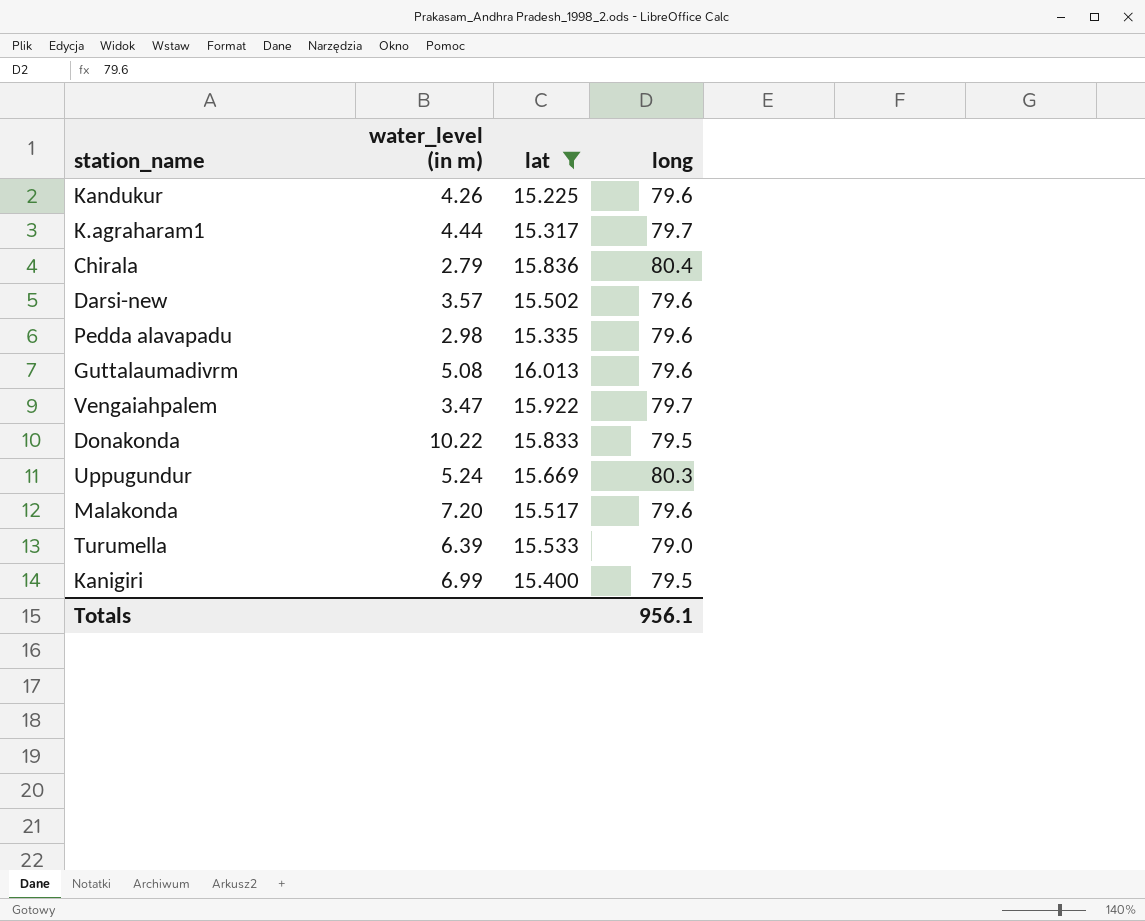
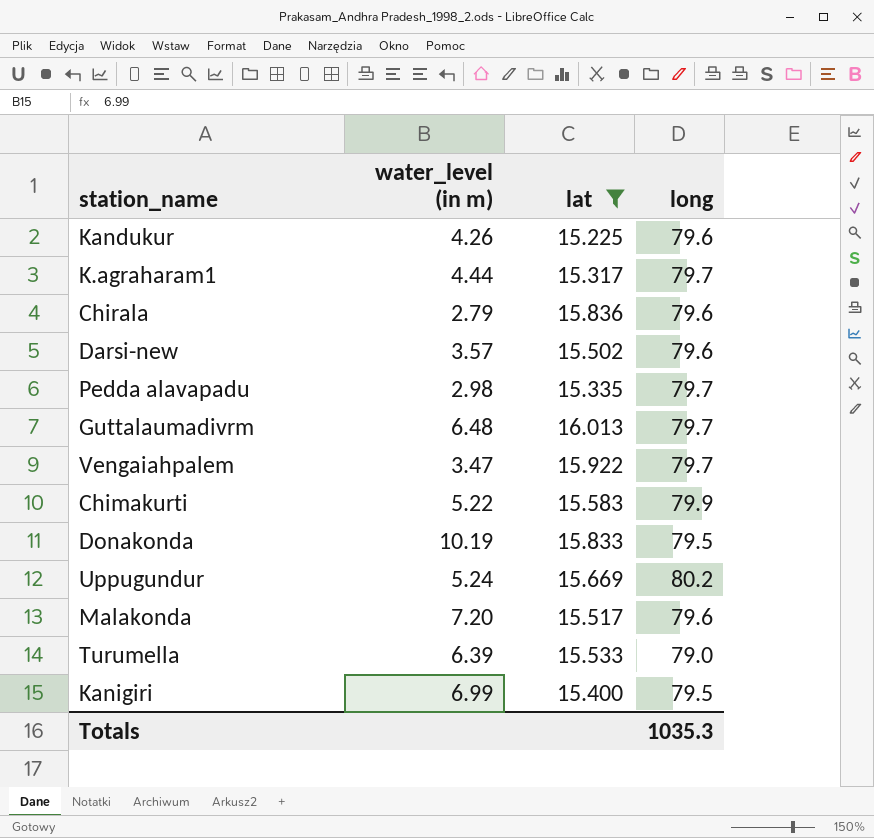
Chirala | long: 80.4 -> 79.6
Pedda alavapadu | long: 79.6 -> 79.7
Guttalaumadivrm | water_level (in m): 5.08 -> 6.48
Guttalaumadivrm | long: 79.6 -> 79.7
row Chimakurti: none -> 5.22 | 15.583 | 79.9
Donakonda | water_level (in m): 10.22 -> 10.19
Uppugundur | long: 80.3 -> 80.2
Totals | long: 956.1 -> 1035.3

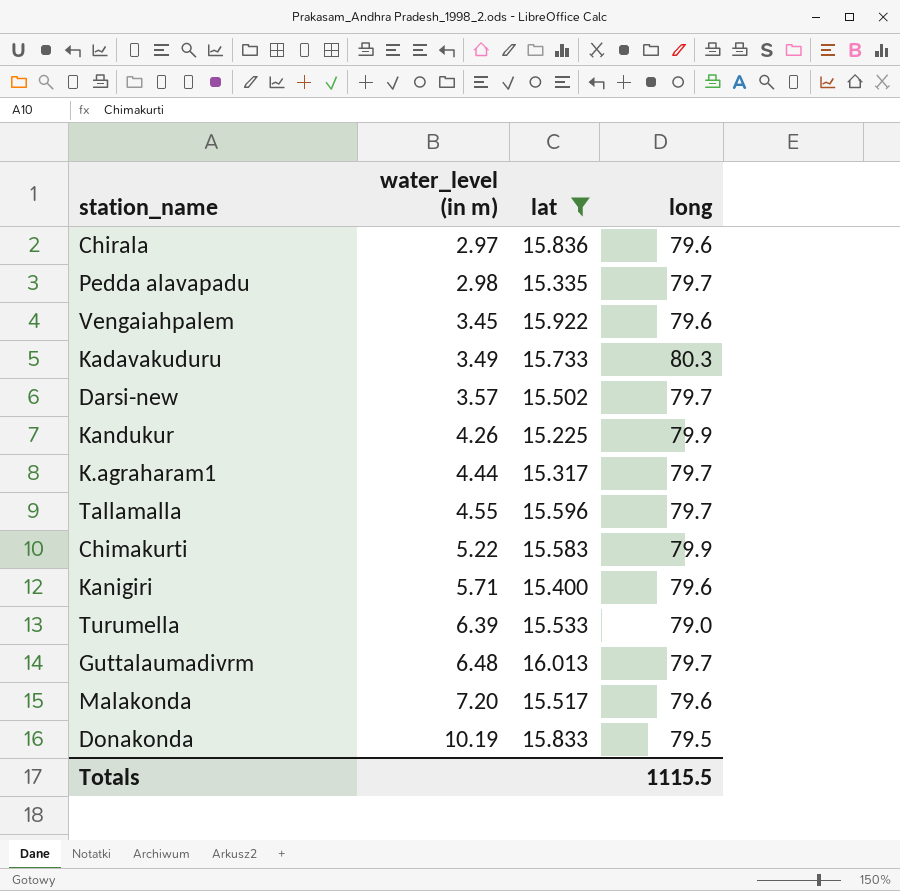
row order: none -> water_level (in m) ascending
row Uppugundur: 5.24 | 15.669 | 80.2 -> none
Chirala | water_level (in m): 2.79 -> 2.97
Vengaiahpalem | water_level (in m): 3.47 -> 3.45
Vengaiahpalem | long: 79.7 -> 79.6
row Kadavakuduru: none -> 3.49 | 15.733 | 80.3
Darsi-new | long: 79.6 -> 79.7
Kandukur | long: 79.6 -> 79.9
row Tallamalla: none -> 4.55 | 15.596 | 79.7
Kanigiri | water_level (in m): 6.99 -> 5.71
Kanigiri | long: 79.5 -> 79.6
Totals | long: 1035.3 -> 1115.5

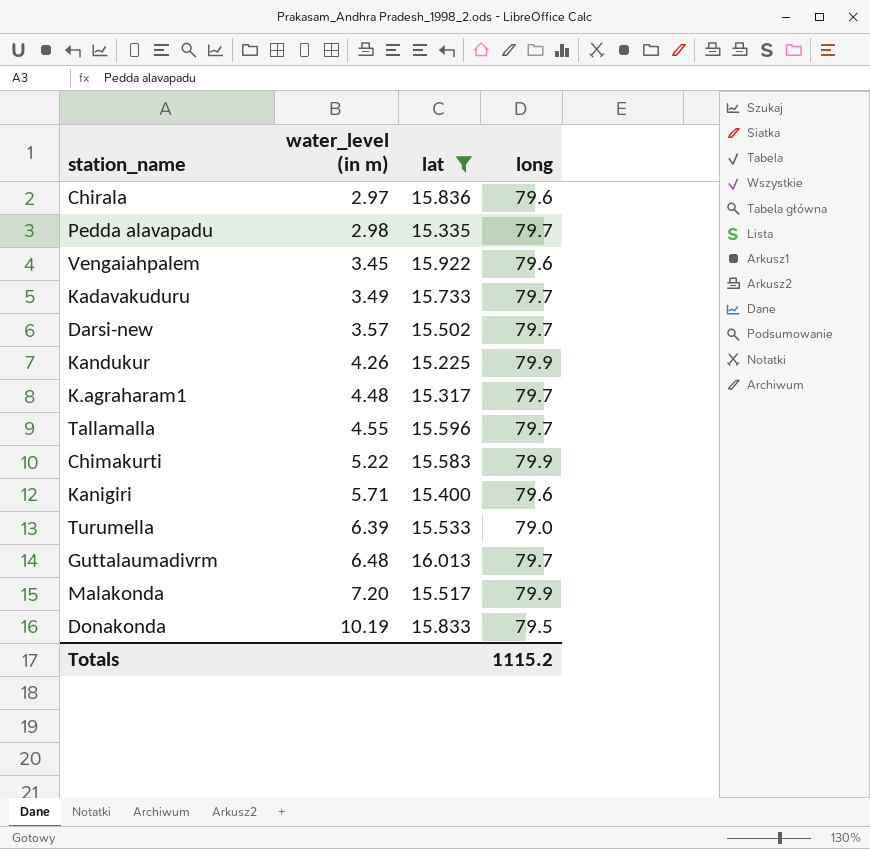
Kadavakuduru | long: 80.3 -> 79.7
K.agraharam1 | water_level (in m): 4.44 -> 4.48
Malakonda | long: 79.6 -> 79.9
Totals | long: 1115.5 -> 1115.2

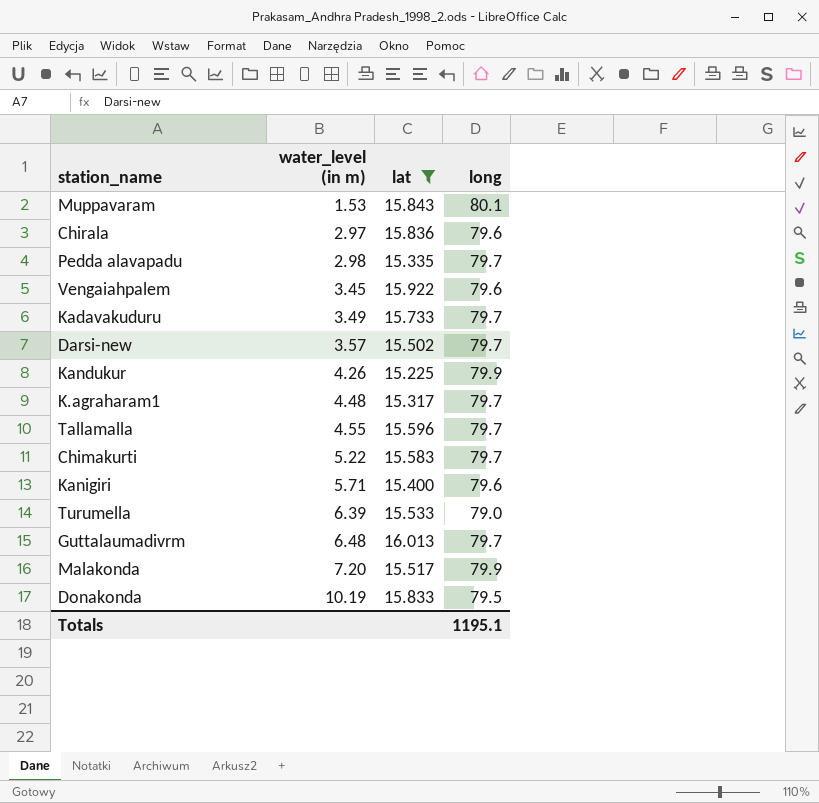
row Muppavaram: none -> 1.53 | 15.843 | 80.1
Chimakurti | long: 79.9 -> 79.7
Totals | long: 1115.2 -> 1195.1

